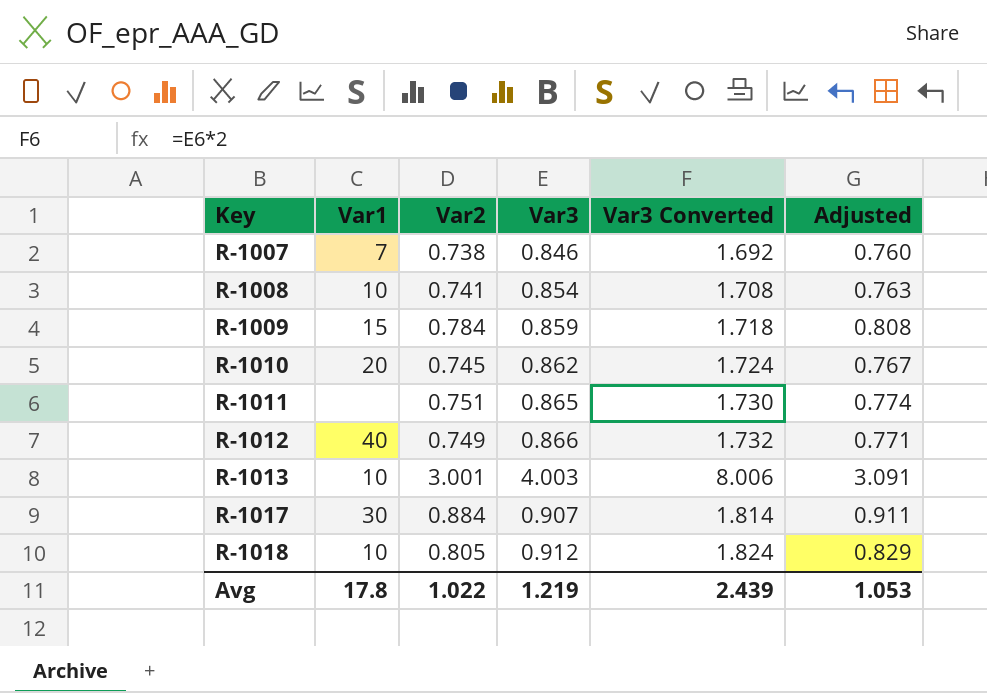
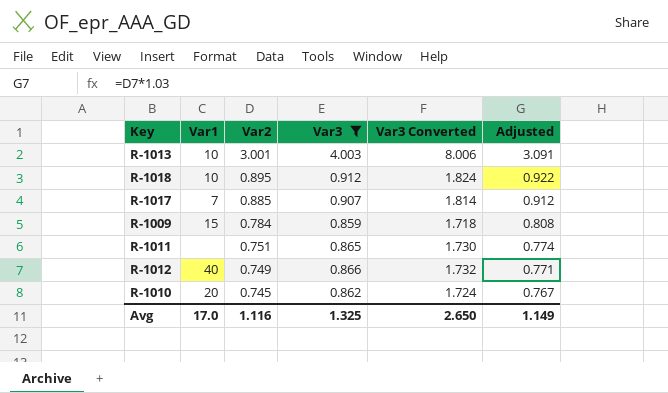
filter: none -> Var3 >= 0.859
row order: Key ascending -> Var2 descending
R-1018 | Var2: 0.805 -> 0.895
R-1018 | Adjusted: 0.829 -> 0.922
R-1017 | Var1: 30 -> 7
R-1017 | Var2: 0.884 -> 0.885
R-1017 | Adjusted: 0.911 -> 0.912
Avg | Var1: 17.8 -> 17.0
Avg | Var2: 1.022 -> 1.116
Avg | Var3: 1.219 -> 1.325
Avg | Var3 Converted: 2.439 -> 2.650
Avg | Adjusted: 1.053 -> 1.149

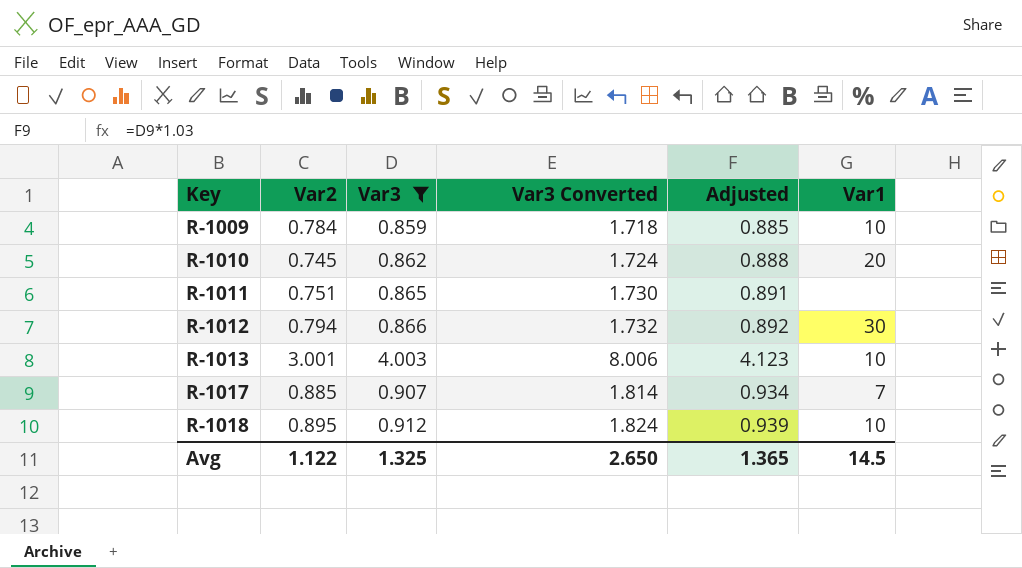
row order: Var2 descending -> Key ascending
column Adjusted | formula: [Var2] * 1.03 -> [Var3] * 1.03
column Var1 | position: 2 -> 6
R-1009 | Var1: 15 -> 10
R-1012 | Var2: 0.749 -> 0.794
R-1012 | Var1: 40 -> 30
Avg | Var2: 1.116 -> 1.122
Avg | Adjusted: 1.149 -> 1.365
Avg | Var1: 17.0 -> 14.5

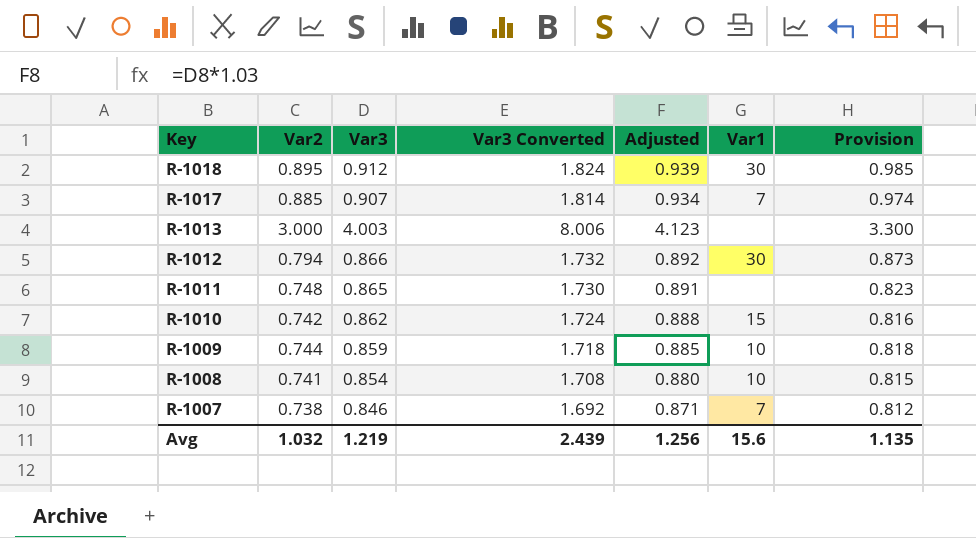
filter: Var3 >= 0.859 -> none
row order: Key ascending -> Key descending
column Provision | formula: none -> [Var2] * 1.1
R-1018 | Var1: 10 -> 30
R-1013 | Var2: 3.001 -> 3.000
R-1013 | Var1: 10 -> none
R-1011 | Var2: 0.751 -> 0.748
R-1010 | Var2: 0.745 -> 0.742
R-1010 | Var1: 20 -> 15
R-1009 | Var2: 0.784 -> 0.744
Avg | Var2: 1.122 -> 1.032
Avg | Var3: 1.325 -> 1.219
Avg | Var3 Converted: 2.650 -> 2.439
Avg | Adjusted: 1.365 -> 1.256
Avg | Var1: 14.5 -> 15.6

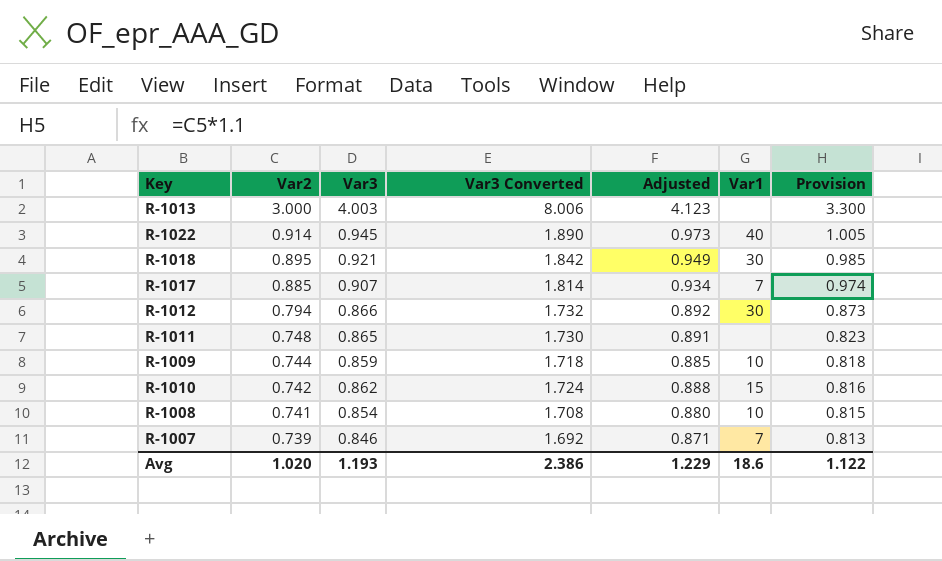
row order: Key descending -> Var2 descending
row R-1022: none -> 0.914 | 0.945 | 1.890 | 0.973 | 40 | 1.005
R-1018 | Var3: 0.912 -> 0.921
R-1018 | Var3 Converted: 1.824 -> 1.842
R-1018 | Adjusted: 0.939 -> 0.949
R-1007 | Var2: 0.738 -> 0.739
R-1007 | Provision: 0.812 -> 0.813
Avg | Var2: 1.032 -> 1.020
Avg | Var3: 1.219 -> 1.193
Avg | Var3 Converted: 2.439 -> 2.386
Avg | Adjusted: 1.256 -> 1.229
Avg | Var1: 15.6 -> 18.6
Avg | Provision: 1.135 -> 1.122

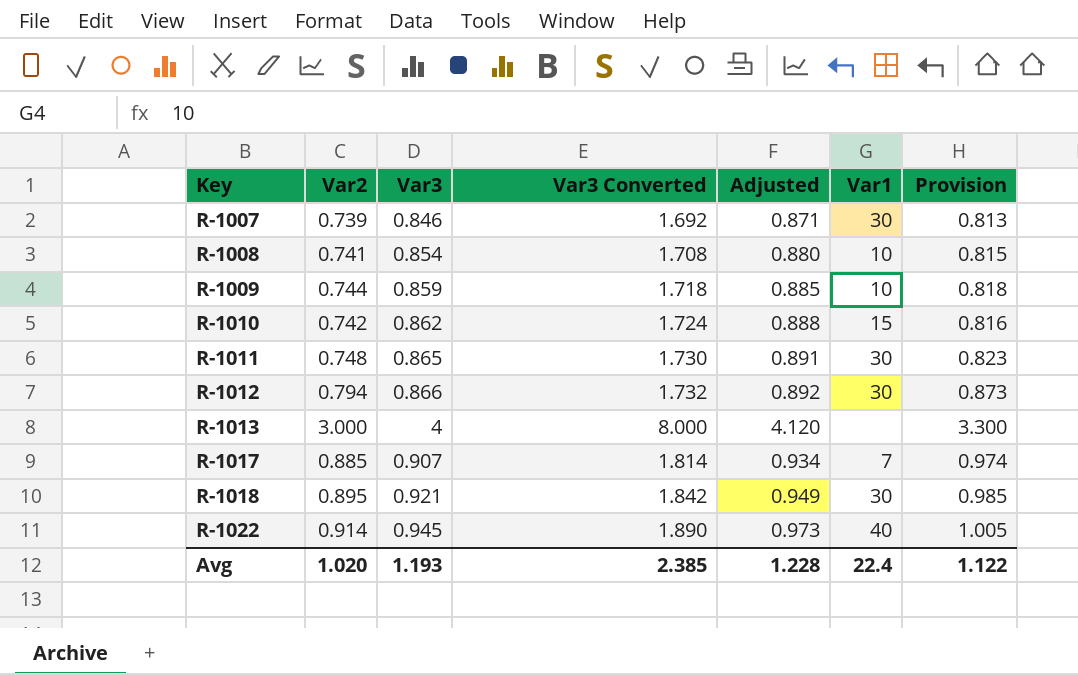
row order: Var2 descending -> Key ascending
R-1007 | Var1: 7 -> 30
R-1011 | Var1: none -> 30
R-1013 | Var3: 4.003 -> 4
R-1013 | Var3 Converted: 8.006 -> 8.000
R-1013 | Adjusted: 4.123 -> 4.120
Avg | Var3 Converted: 2.386 -> 2.385
Avg | Adjusted: 1.229 -> 1.228
Avg | Var1: 18.6 -> 22.4

